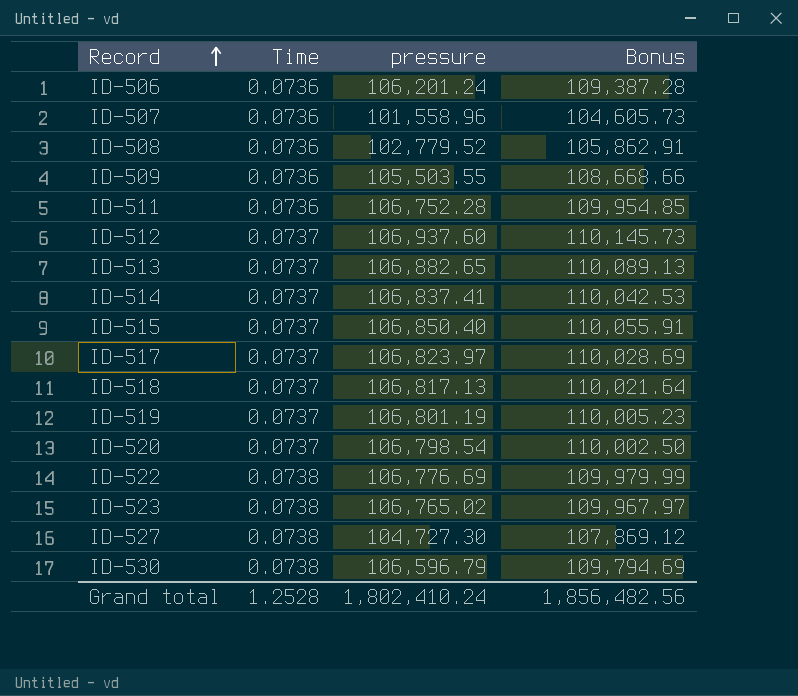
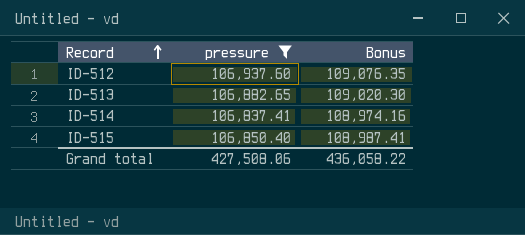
filter: none -> pressure >= 106,837.41
column Time | position: 2 -> none
column Bonus | formula: [pressure] * 1.03 -> [pressure] * 1.02
Grand total | pressure: 1,802,410.24 -> 427,508.06
Grand total | Bonus: 1,856,482.56 -> 436,058.22

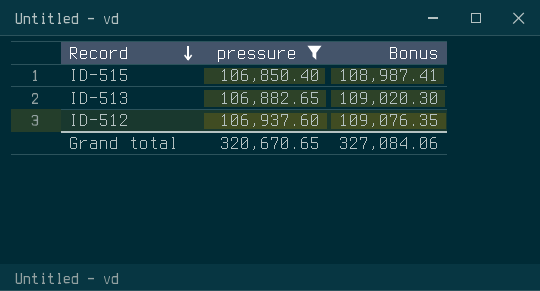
row order: Record ascending -> Record descending
row ID-514: 106,837.41 | 108,974.16 -> none
Grand total | pressure: 427,508.06 -> 320,670.65
Grand total | Bonus: 436,058.22 -> 327,084.06

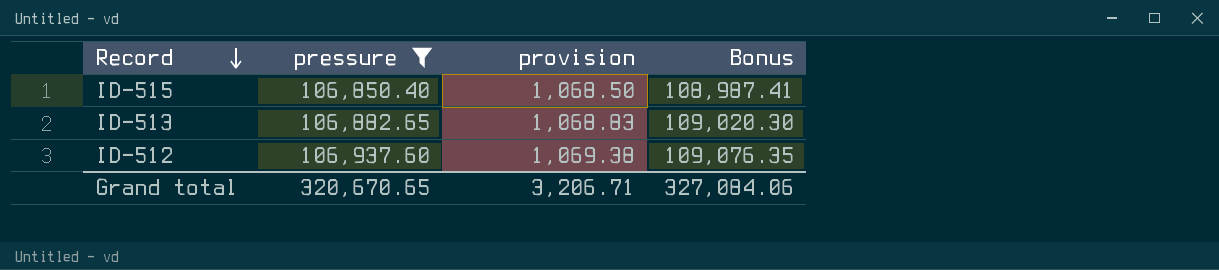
column provision | formula: none -> [pressure] * 0.01

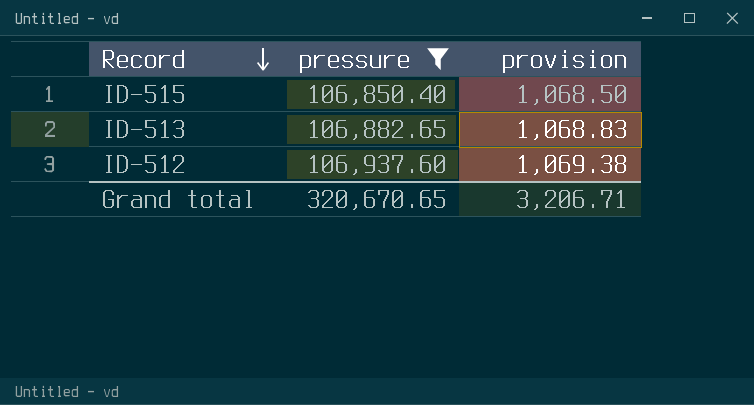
column Bonus | formula: [pressure] * 1.02 -> none

